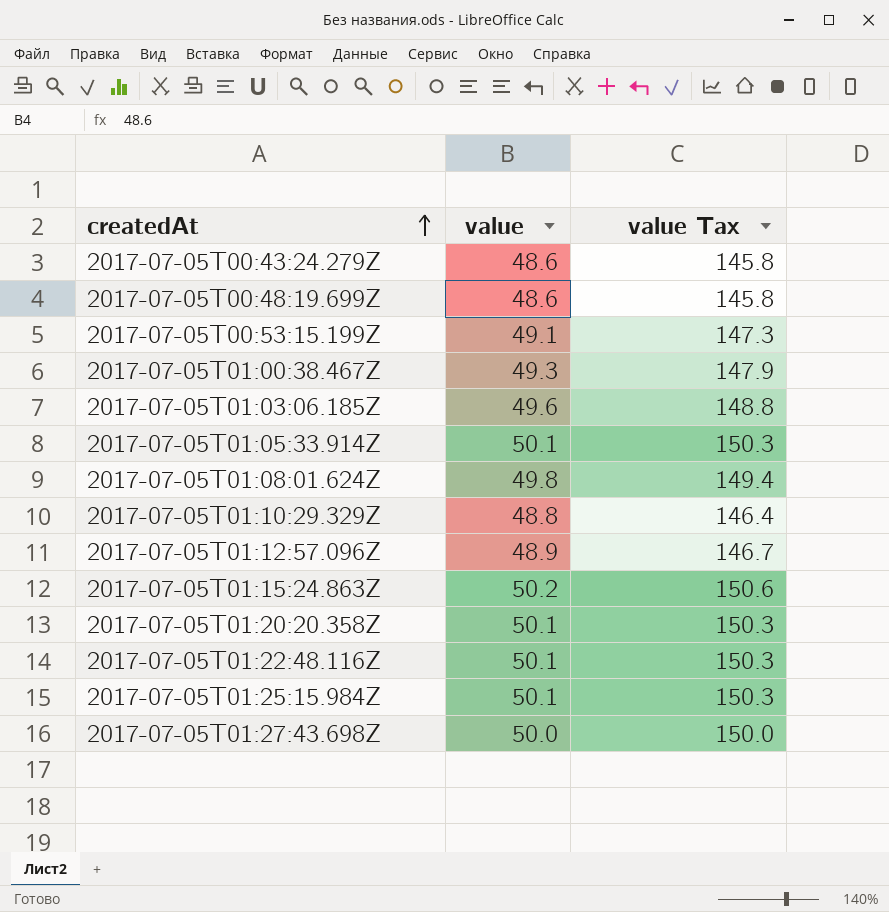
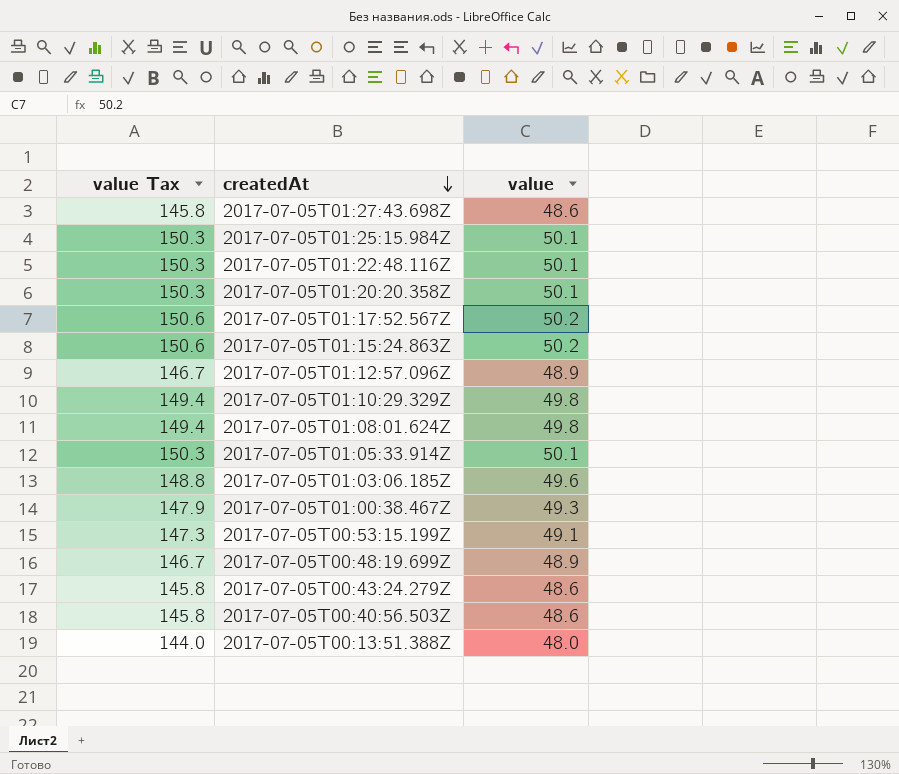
row order: createdAt ascending -> createdAt descending
column value Tax | position: 3 -> 1
2017-07-05T01:27:43.698Z | value Tax: 150.0 -> 145.8
2017-07-05T01:27:43.698Z | value: 50.0 -> 48.6
row 2017-07-05T01:17:52.567Z: none -> 150.6 | 50.2
2017-07-05T01:10:29.329Z | value Tax: 146.4 -> 149.4
2017-07-05T01:10:29.329Z | value: 48.8 -> 49.8
2017-07-05T00:48:19.699Z | value Tax: 145.8 -> 146.7
2017-07-05T00:48:19.699Z | value: 48.6 -> 48.9
row 2017-07-05T00:40:56.503Z: none -> 145.8 | 48.6
row 2017-07-05T00:13:51.388Z: none -> 144.0 | 48.0

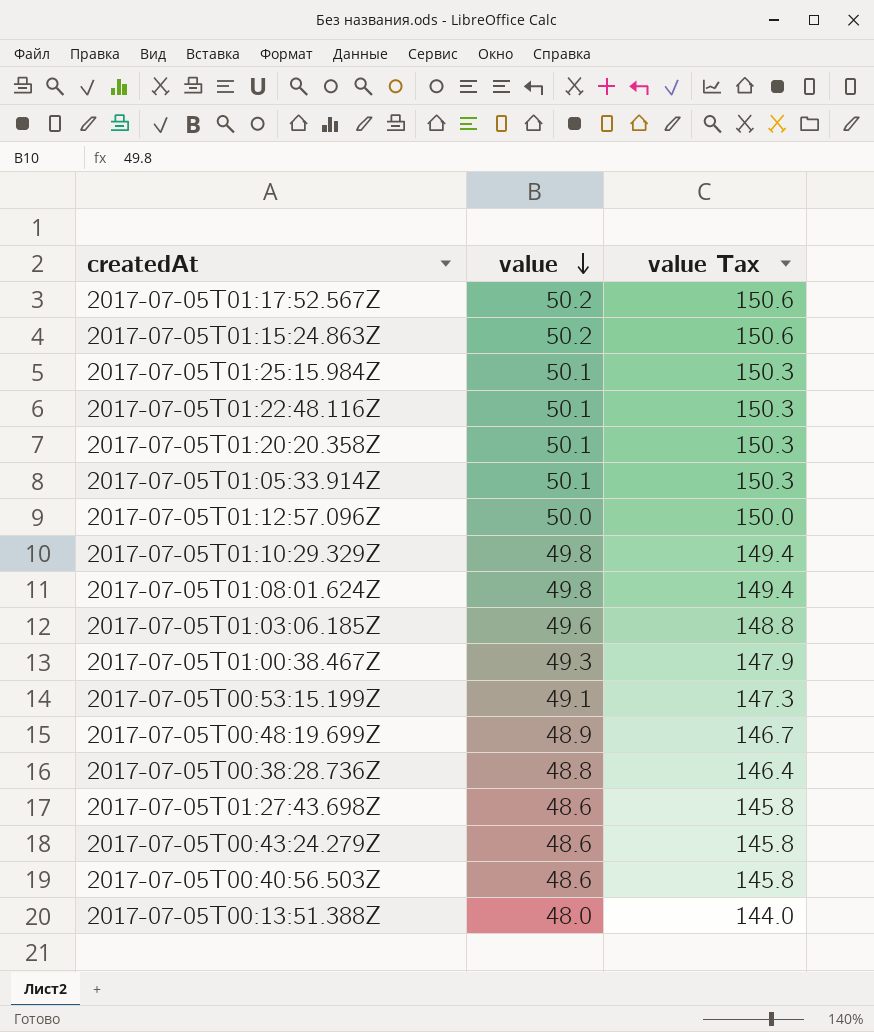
row order: createdAt descending -> value descending
column value Tax | position: 1 -> 3
2017-07-05T01:12:57.096Z | value: 48.9 -> 50.0
2017-07-05T01:12:57.096Z | value Tax: 146.7 -> 150.0
row 2017-07-05T00:38:28.736Z: none -> 48.8 | 146.4

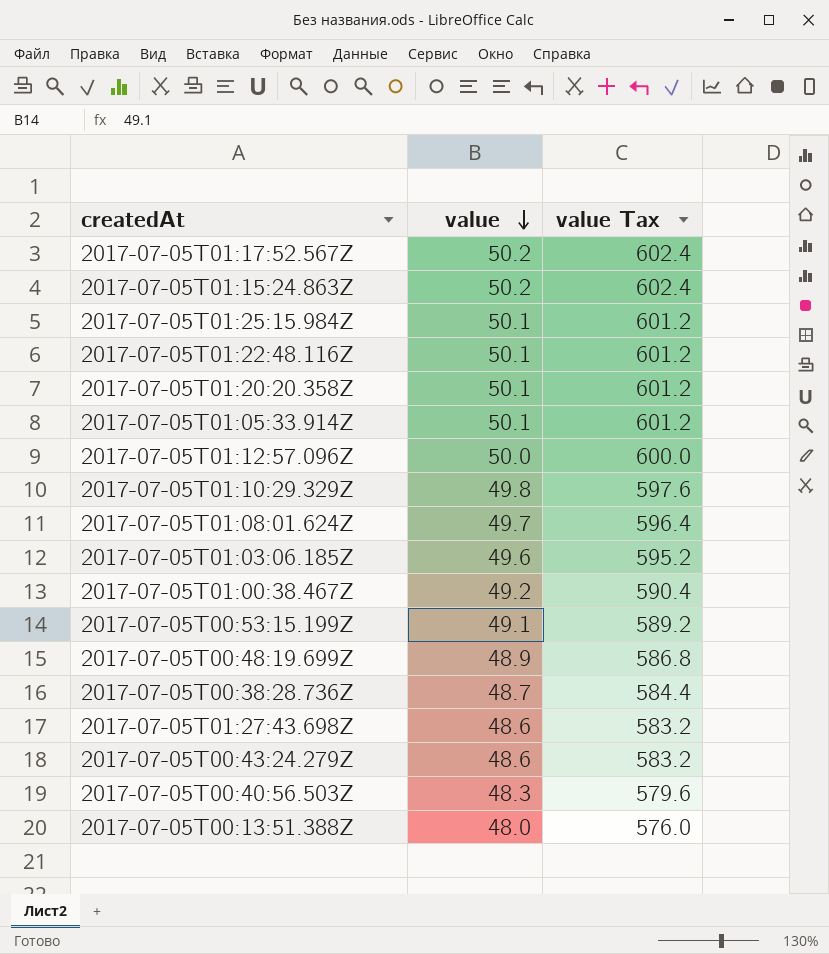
column value Tax | formula: [value] * 3 -> [value] * 12
2017-07-05T01:08:01.624Z | value: 49.8 -> 49.7
2017-07-05T01:00:38.467Z | value: 49.3 -> 49.2
2017-07-05T00:38:28.736Z | value: 48.8 -> 48.7
2017-07-05T00:40:56.503Z | value: 48.6 -> 48.3

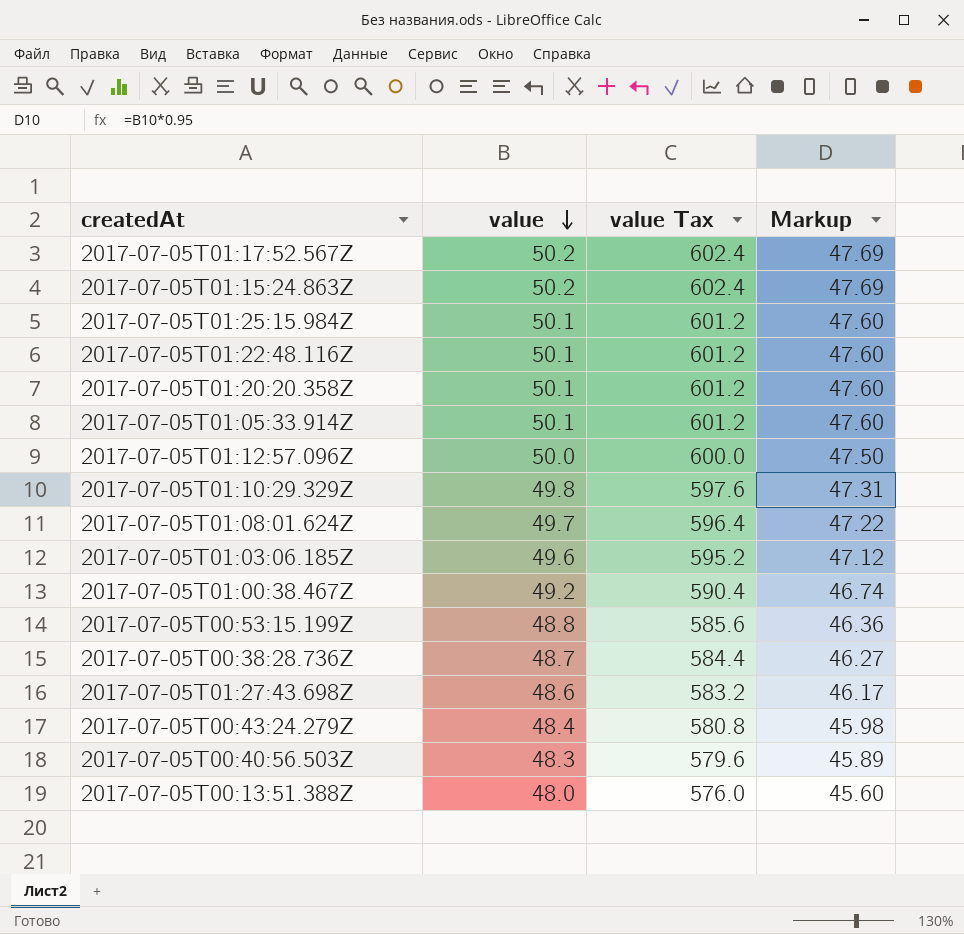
column Markup | formula: none -> [value] * 0.95
row 2017-07-05T00:48:19.699Z: 48.9 | 586.8 -> none
2017-07-05T00:53:15.199Z | value: 49.1 -> 48.8
2017-07-05T00:53:15.199Z | value Tax: 589.2 -> 585.6
2017-07-05T00:43:24.279Z | value: 48.6 -> 48.4
2017-07-05T00:43:24.279Z | value Tax: 583.2 -> 580.8

